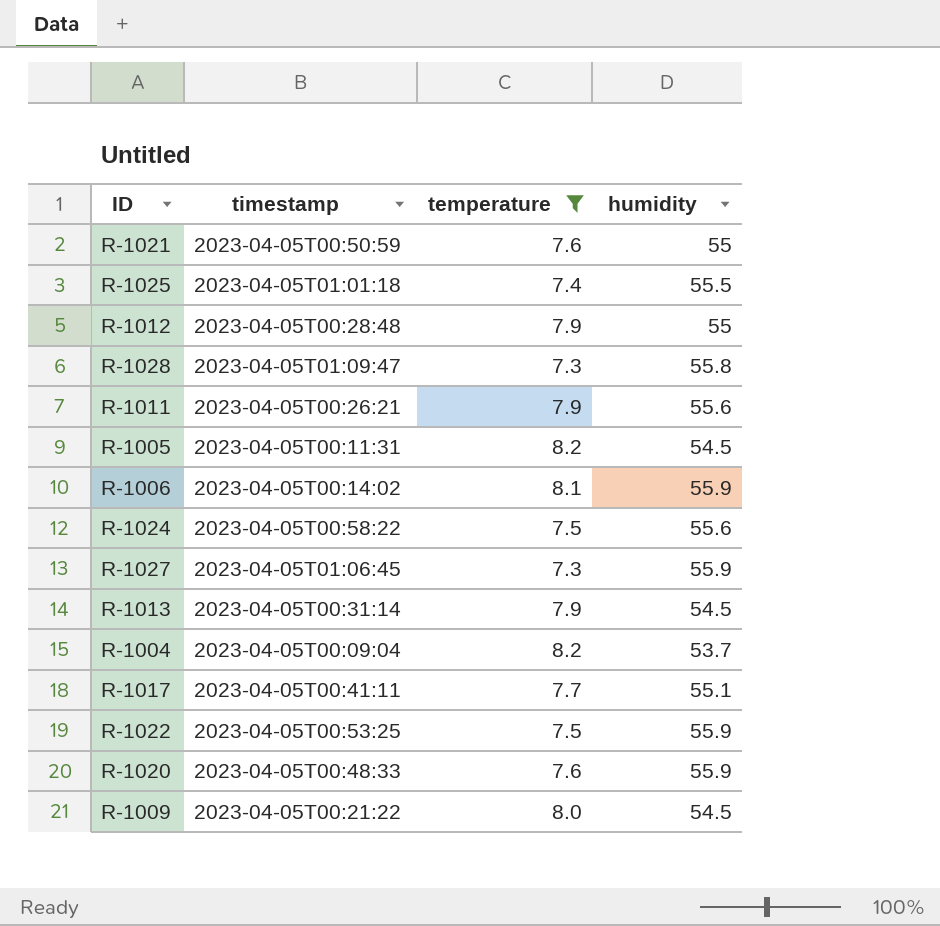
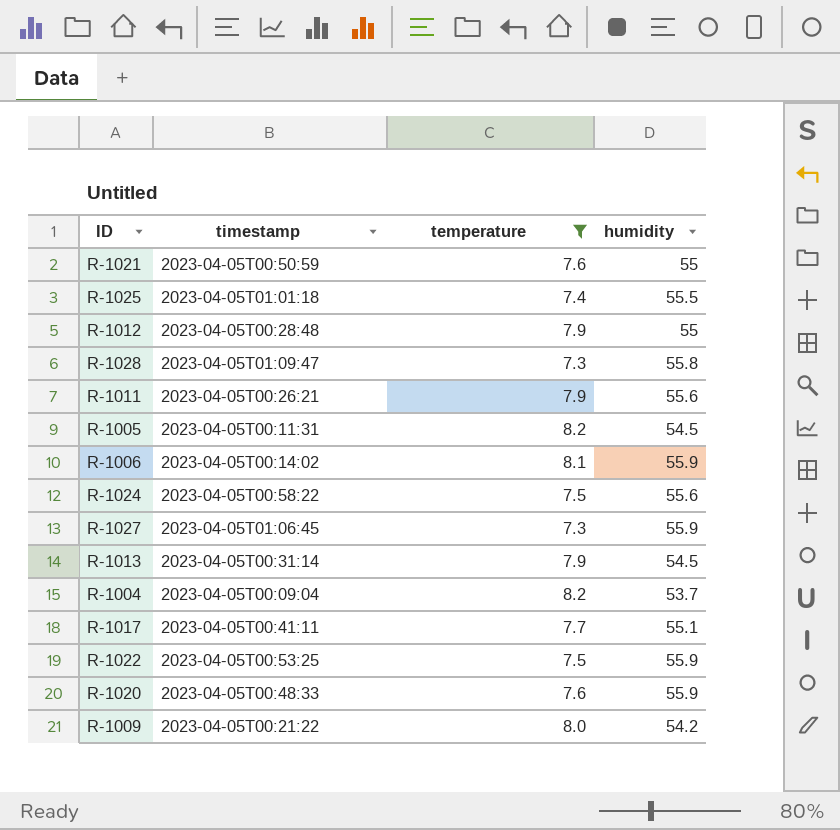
R-1009 | humidity: 54.5 -> 54.2

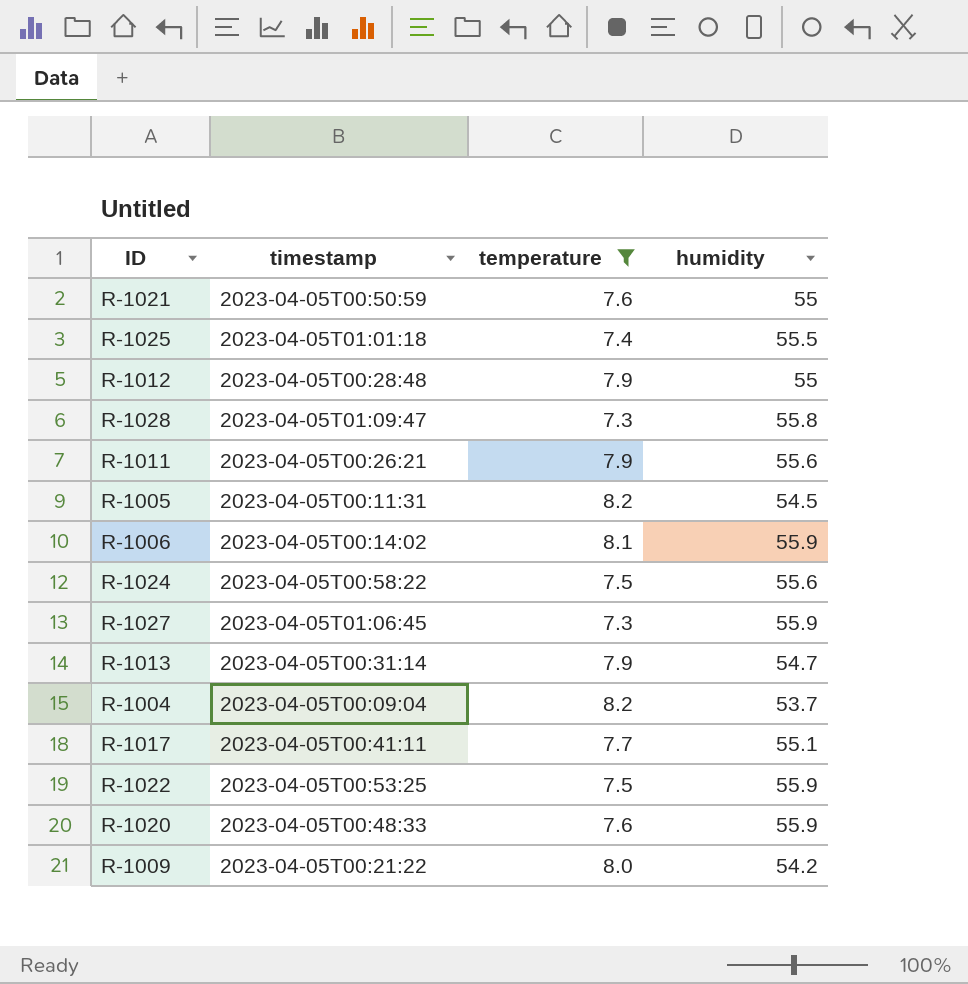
R-1013 | humidity: 54.5 -> 54.7

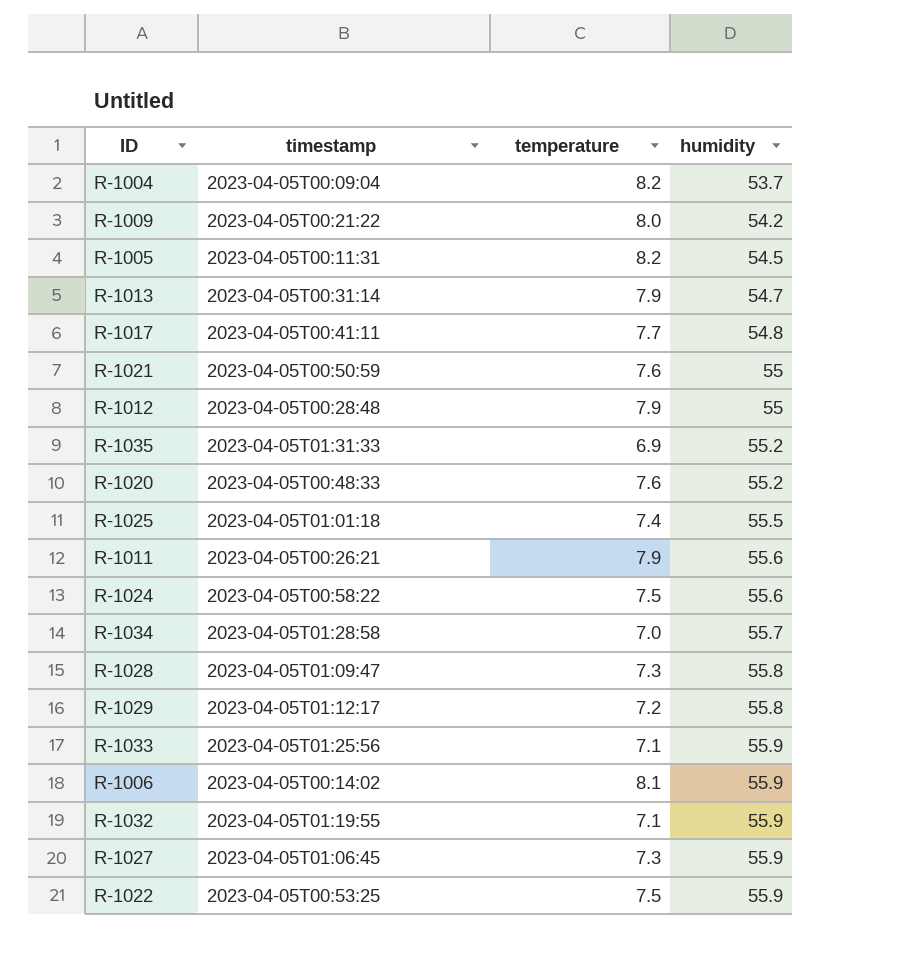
filter: temperature >= 7.3 -> none
row order: none -> humidity ascending
R-1017 | humidity: 55.1 -> 54.8
R-1020 | humidity: 55.9 -> 55.2

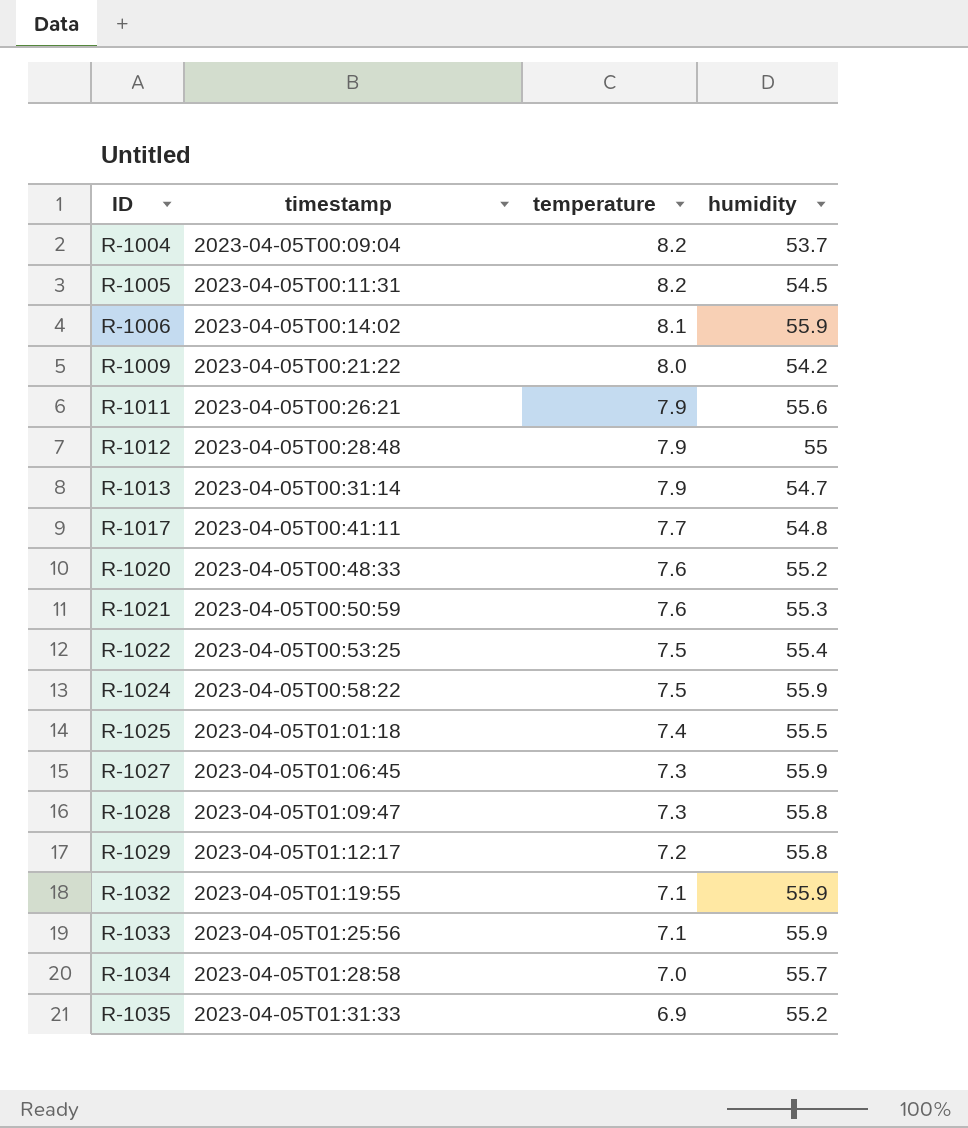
row order: humidity ascending -> ID ascending
R-1021 | humidity: 55 -> 55.3
R-1022 | humidity: 55.9 -> 55.4
R-1024 | humidity: 55.6 -> 55.9

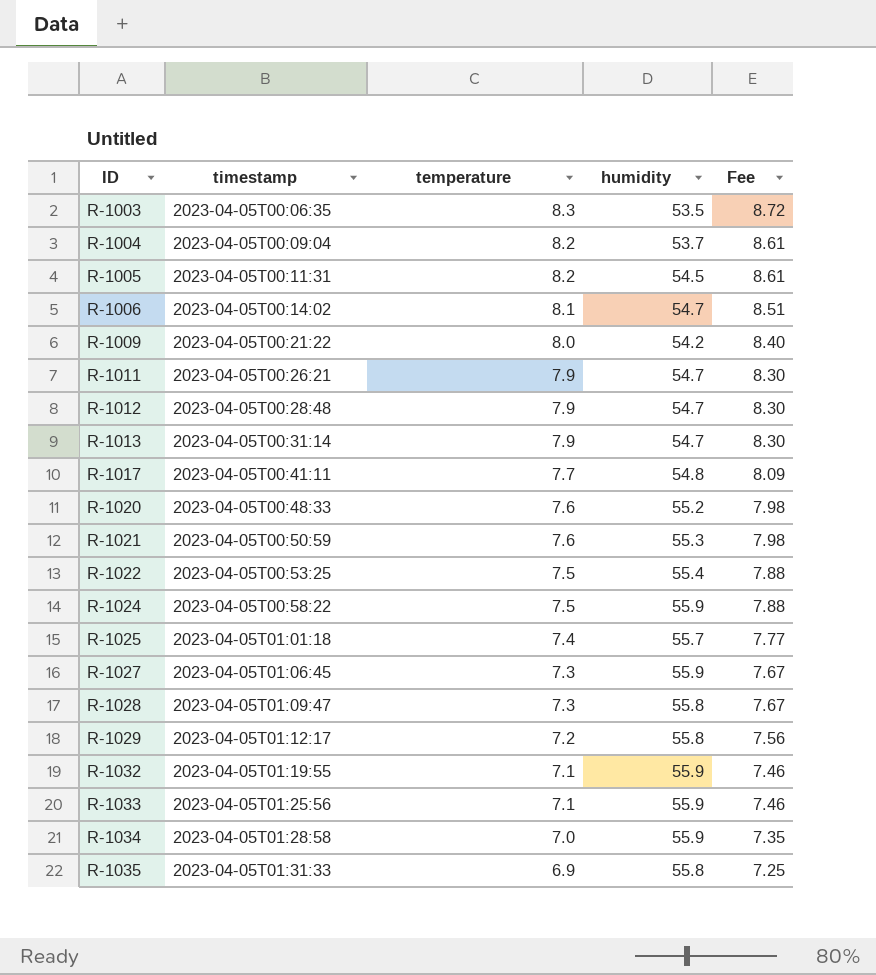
column Fee | formula: none -> [temperature] * 1.05
row R-1003: none -> 2023-04-05T00:06:35 | 8.3 | 53.5 | 8.72
R-1006 | humidity: 55.9 -> 54.7
R-1011 | humidity: 55.6 -> 54.7
R-1012 | humidity: 55 -> 54.7
R-1025 | humidity: 55.5 -> 55.7
R-1034 | humidity: 55.7 -> 55.9
R-1035 | humidity: 55.2 -> 55.8

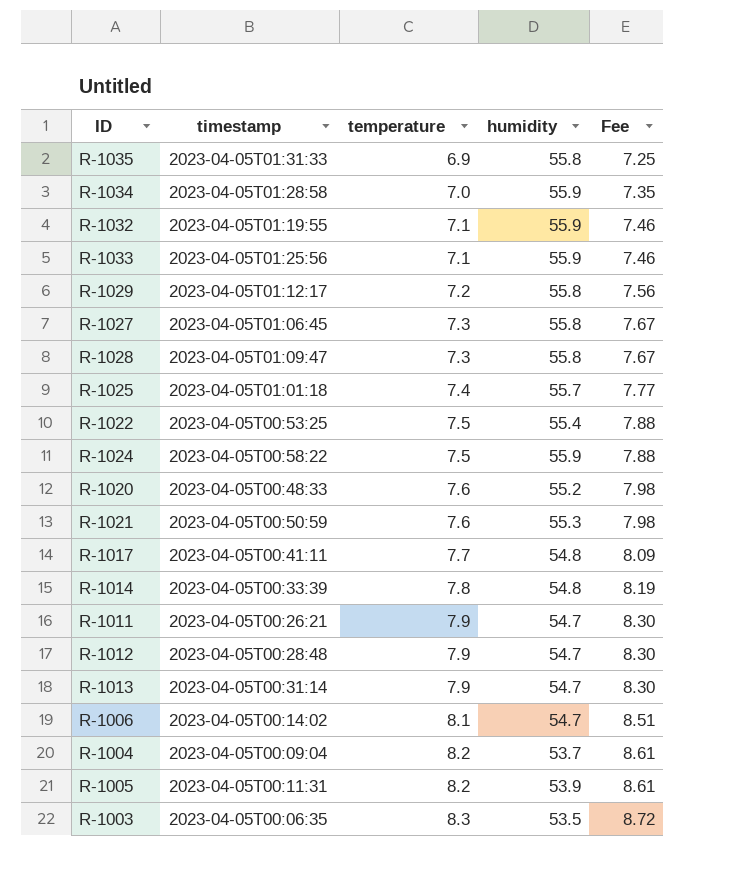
row order: ID ascending -> temperature ascending
row R-1009: 2023-04-05T00:21:22 | 8.0 | 54.2 | 8.40 -> none
R-1027 | humidity: 55.9 -> 55.8
row R-1014: none -> 2023-04-05T00:33:39 | 7.8 | 54.8 | 8.19
R-1005 | humidity: 54.5 -> 53.9

